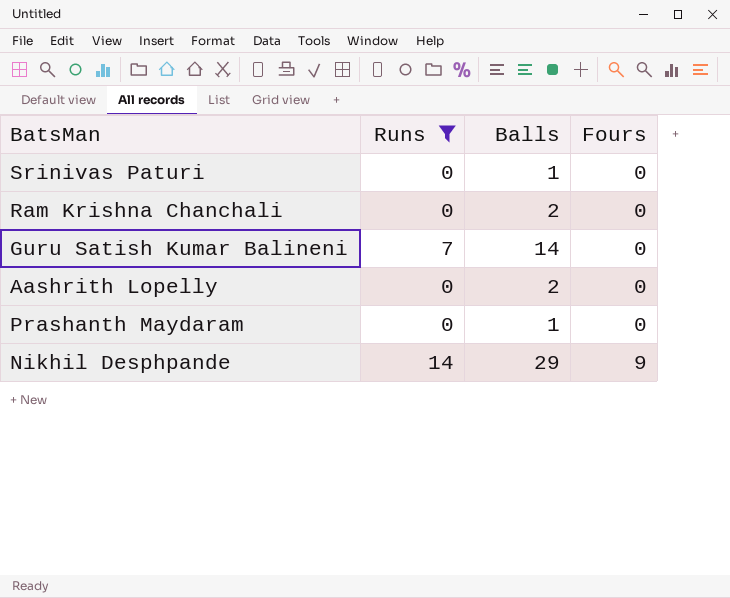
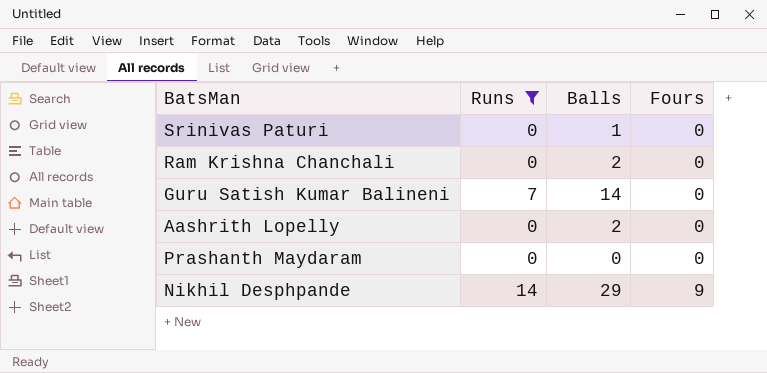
Prashanth Maydaram | Balls: 1 -> 0

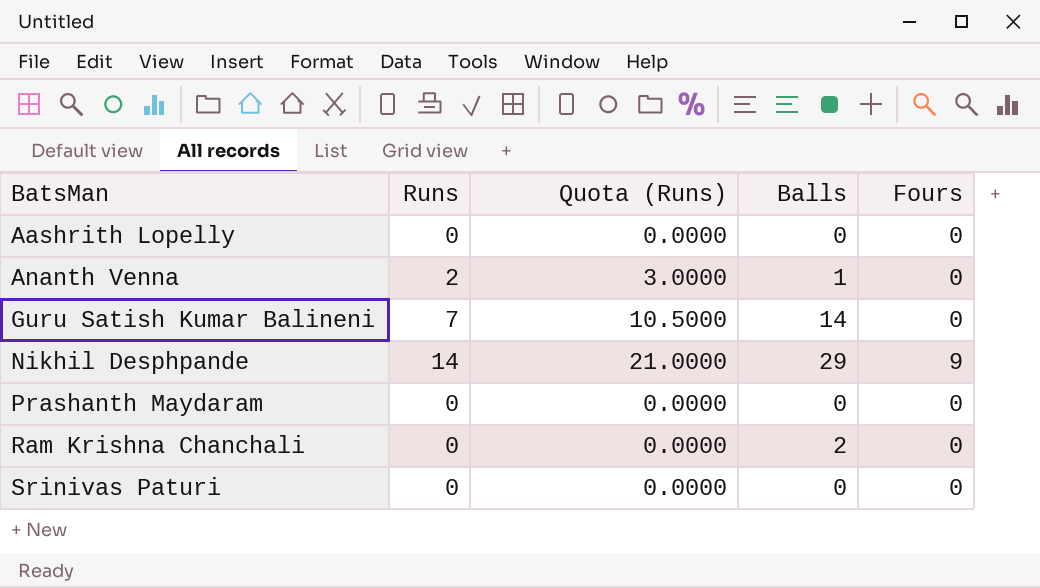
filter: Runs != 2 -> none
row order: Fours ascending -> BatsMan ascending
column Quota (Runs) | formula: none -> [Runs] * 1.5
Aashrith Lopelly | Balls: 2 -> 0
Srinivas Paturi | Balls: 1 -> 0

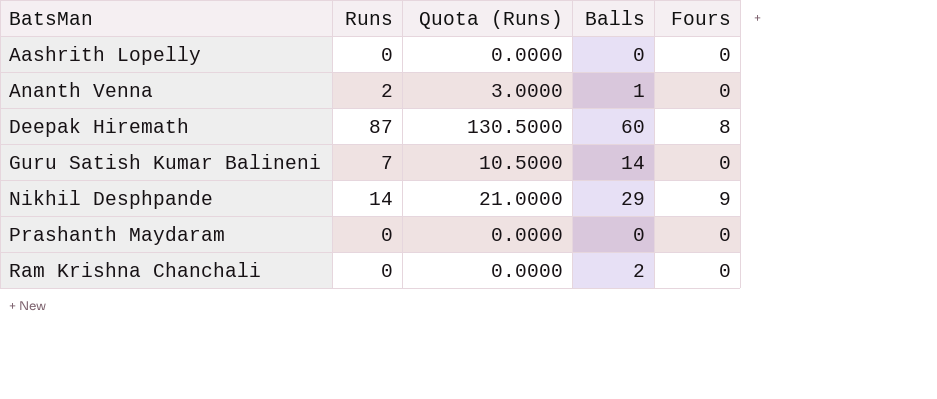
row Srinivas Paturi: 0 | 0.0000 | 0 | 0 -> none
row Deepak Hiremath: none -> 87 | 130.5000 | 60 | 8

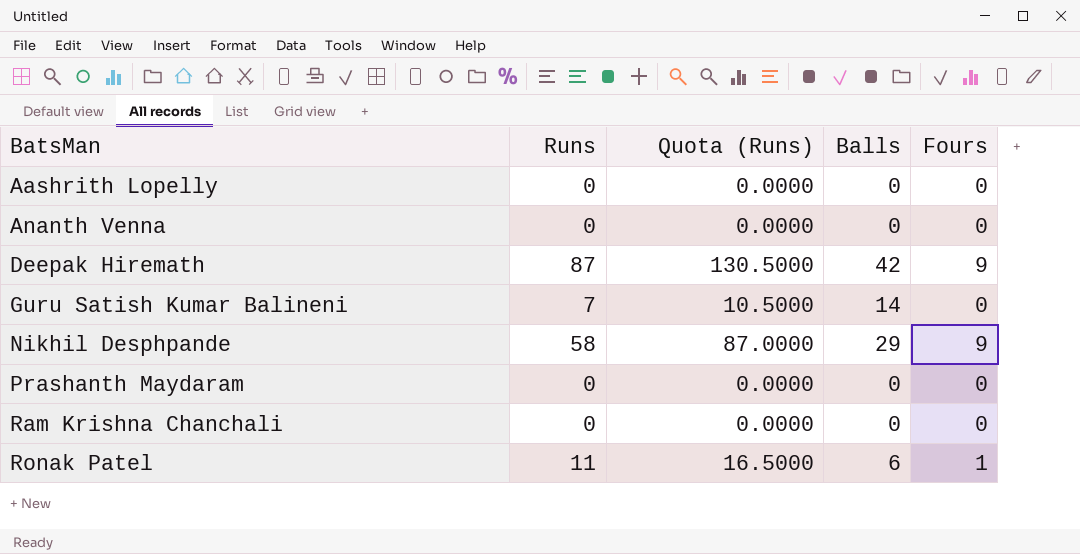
Ananth Venna | Runs: 2 -> 0
Ananth Venna | Quota (Runs): 3.0000 -> 0.0000
Ananth Venna | Balls: 1 -> 0
Deepak Hiremath | Balls: 60 -> 42
Deepak Hiremath | Fours: 8 -> 9
Nikhil Desphpande | Runs: 14 -> 58
Nikhil Desphpande | Quota (Runs): 21.0000 -> 87.0000
Ram Krishna Chanchali | Balls: 2 -> 0
row Ronak Patel: none -> 11 | 16.5000 | 6 | 1

